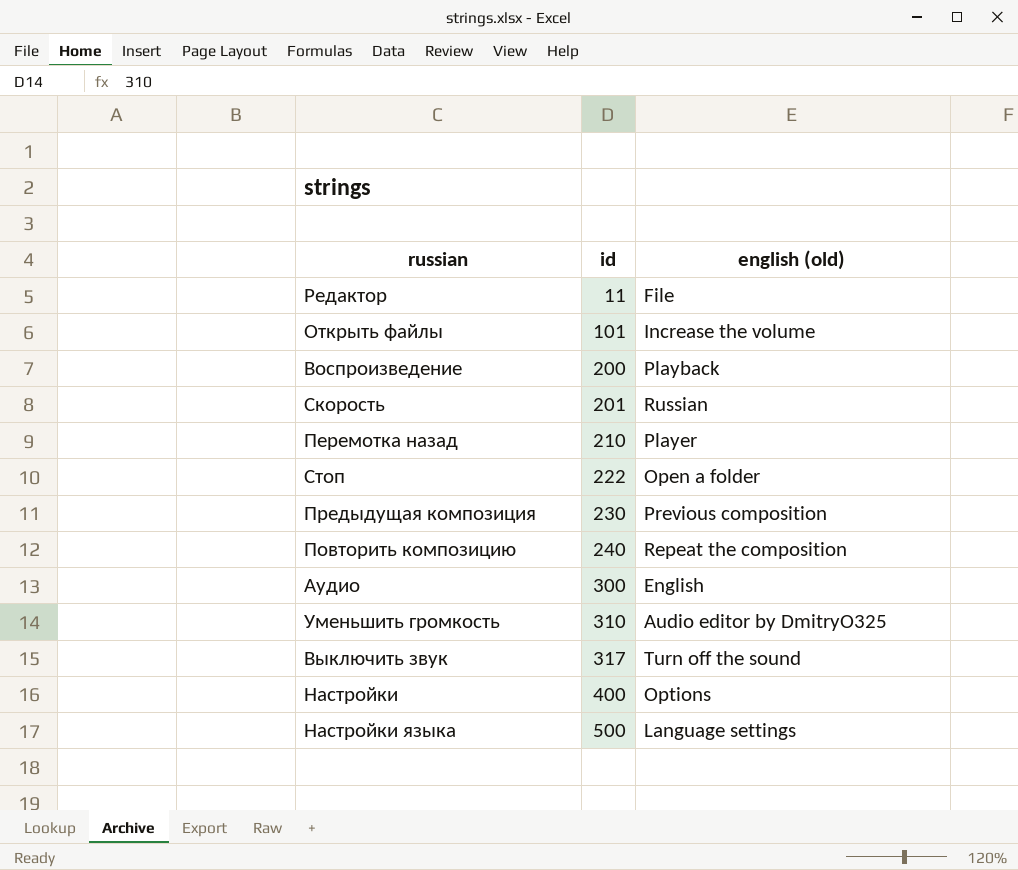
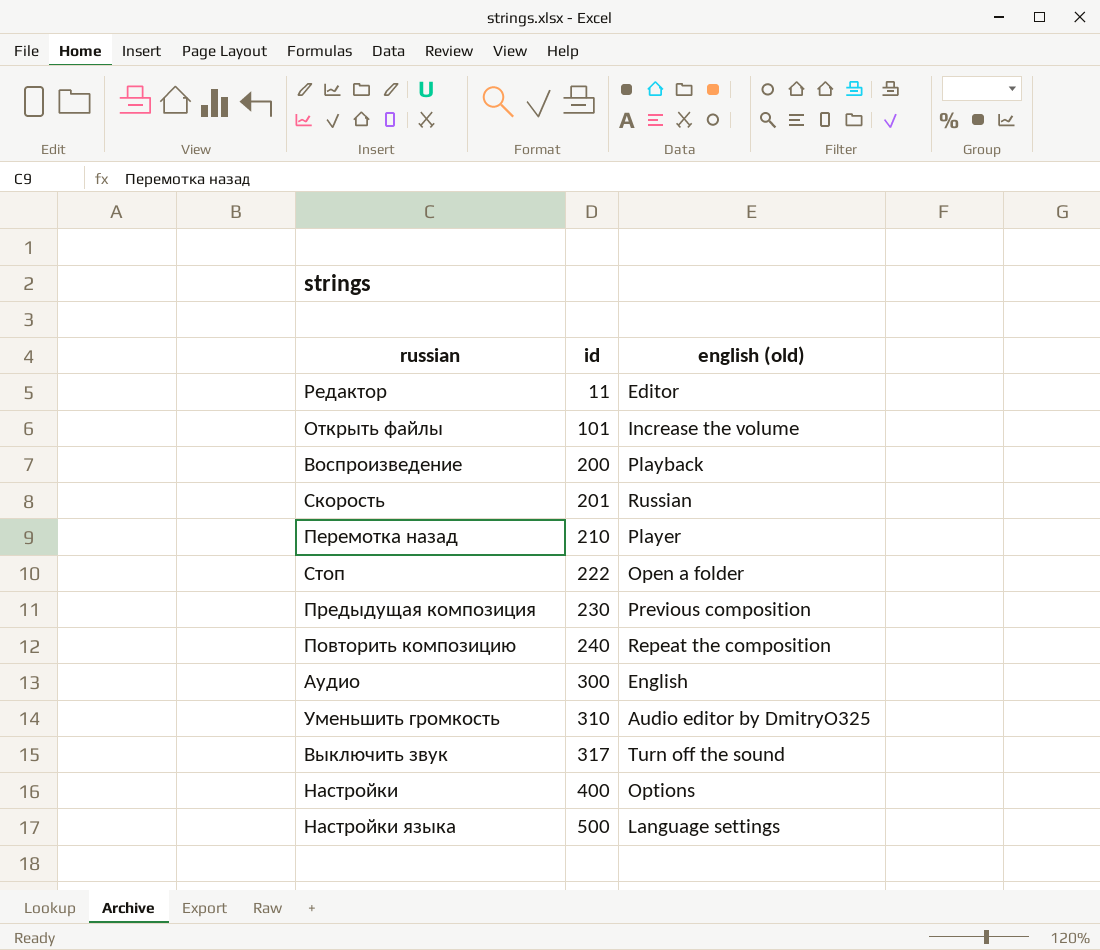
Редактор | english (old): File -> Editor

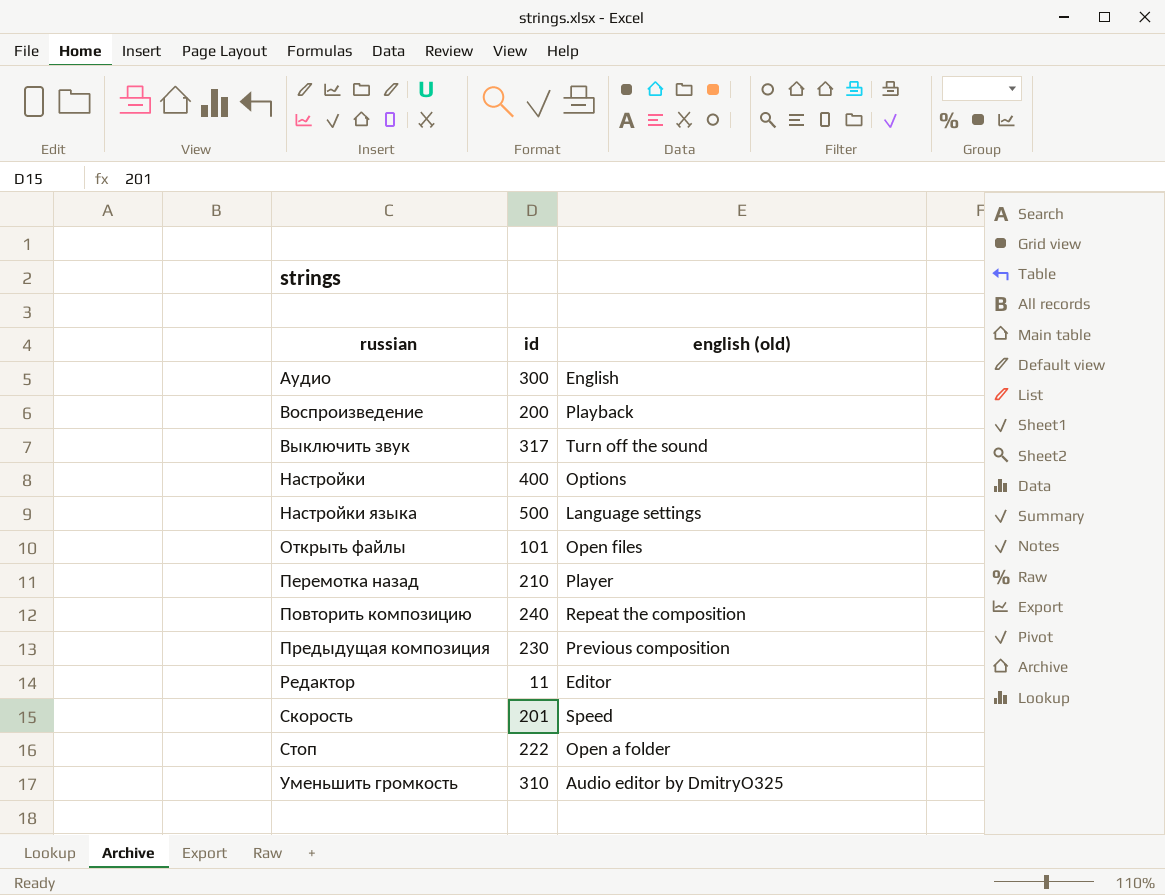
row order: id ascending -> russian ascending
Открыть файлы | english (old): Increase the volume -> Open files
Скорость | english (old): Russian -> Speed

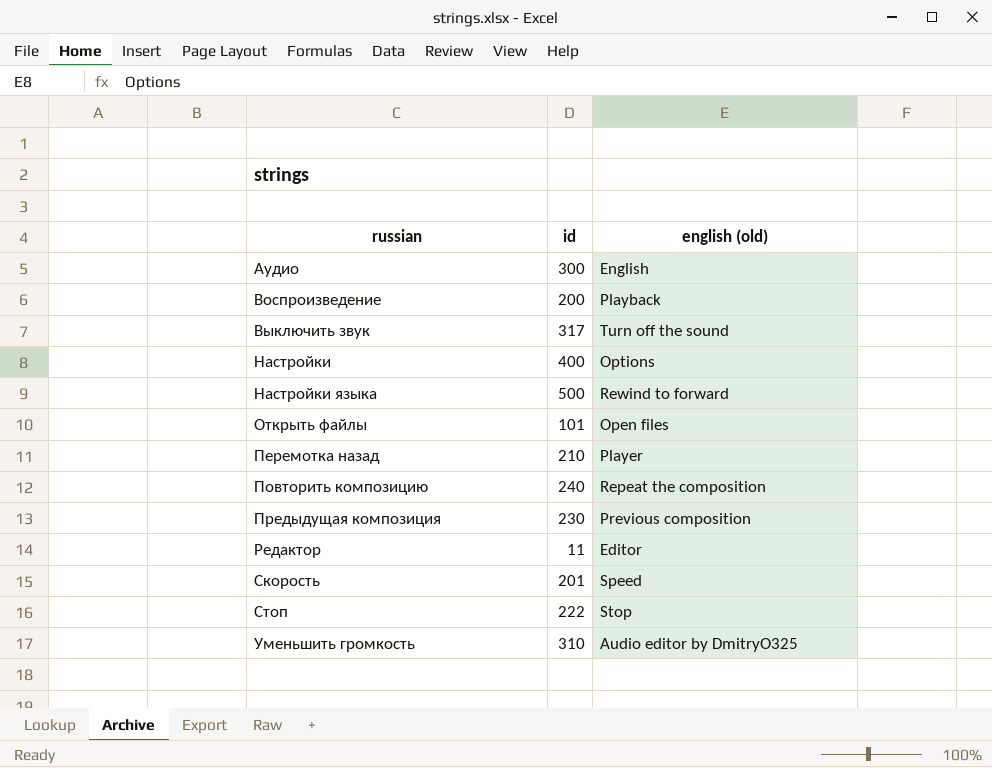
Настройки языка | english (old): Language settings -> Rewind to forward
Стоп | english (old): Open a folder -> Stop

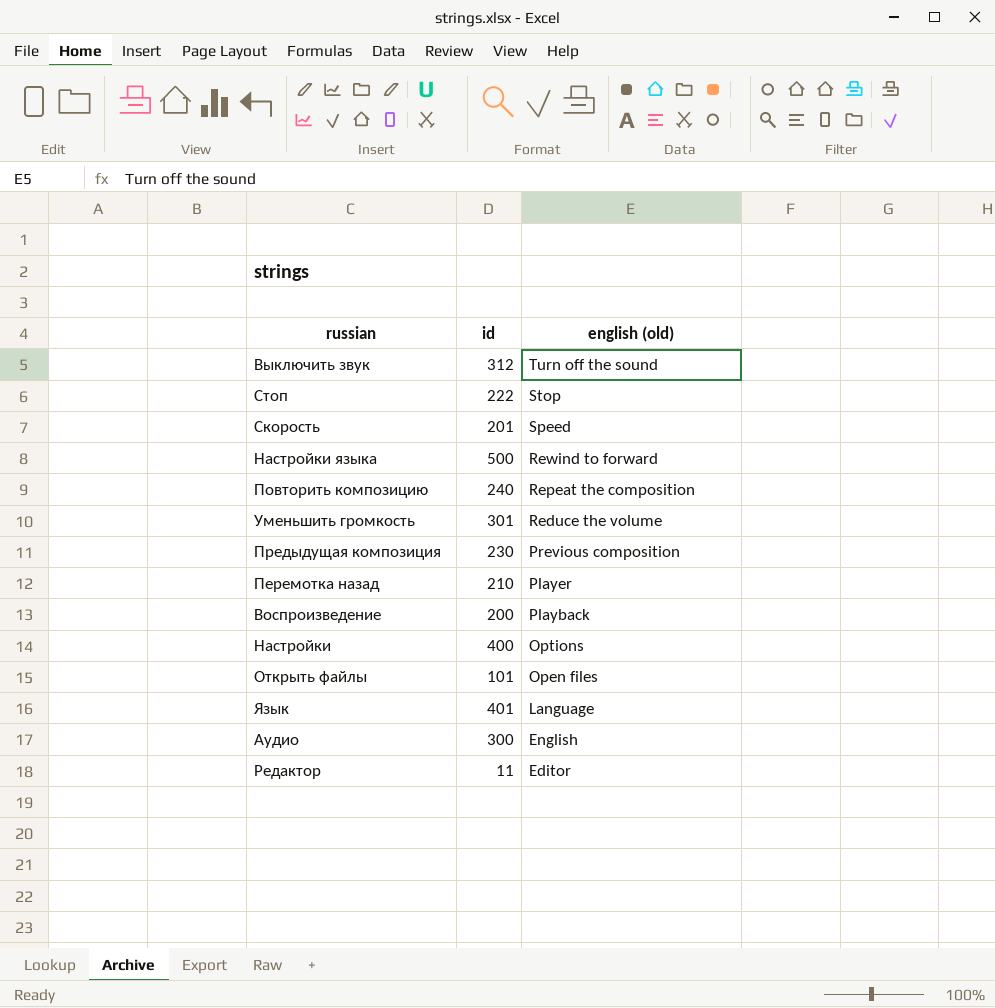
row order: russian ascending -> english (old) descending
Выключить звук | id: 317 -> 312
Уменьшить громкость | id: 310 -> 301
Уменьшить громкость | english (old): Audio editor by DmitryO325 -> Reduce the volume
row Язык: none -> 401 | Language

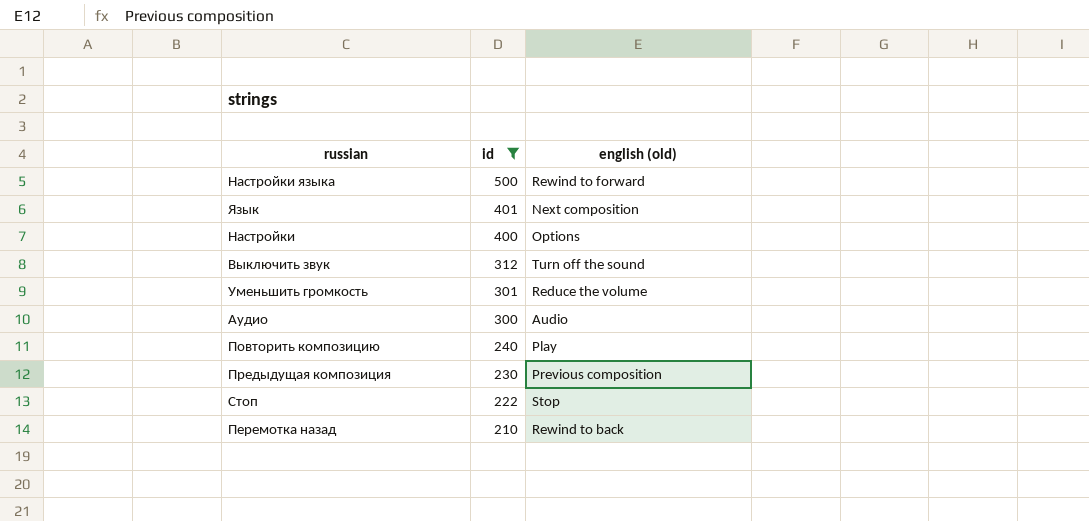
filter: none -> id >= 210
row order: english (old) descending -> id descending
Язык | english (old): Language -> Next composition
Аудио | english (old): English -> Audio
Повторить композицию | english (old): Repeat the composition -> Play
Перемотка назад | english (old): Player -> Rewind to back

